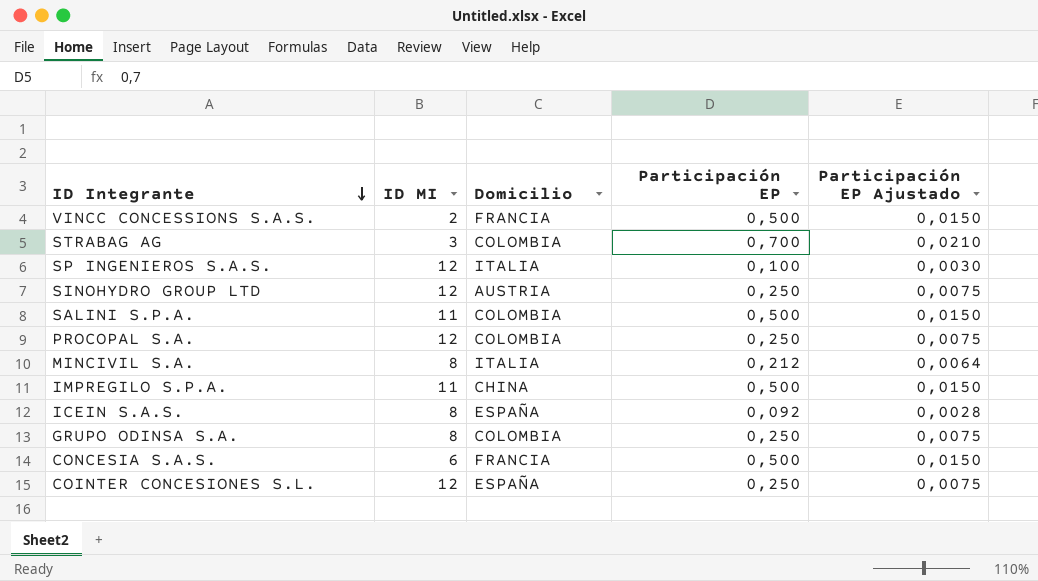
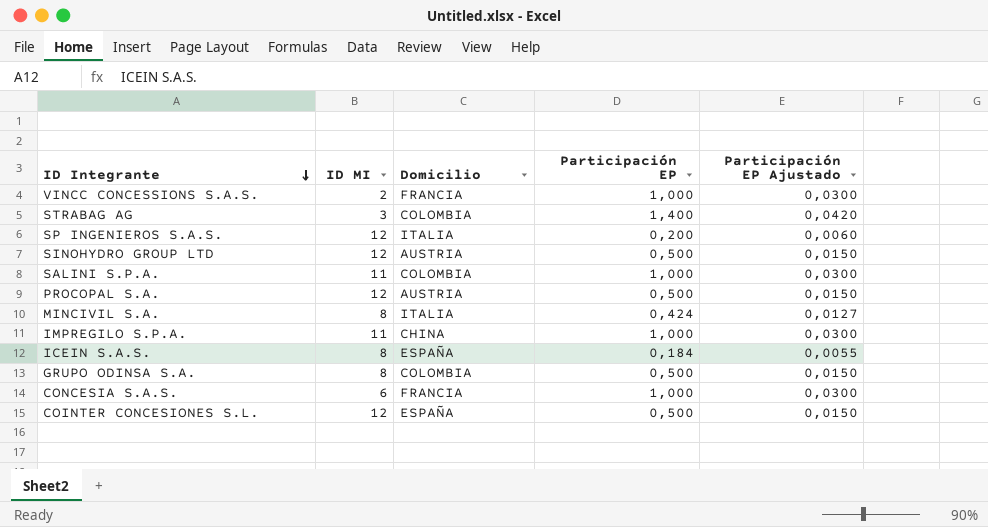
VINCC CONCESSIONS S.A.S. | Participación EP: 0,500 -> 1,000
VINCC CONCESSIONS S.A.S. | Participación EP Ajustado: 0,0150 -> 0,0300
STRABAG AG | Participación EP: 0,700 -> 1,400
STRABAG AG | Participación EP Ajustado: 0,0210 -> 0,0420
SP INGENIEROS S.A.S. | Participación EP: 0,100 -> 0,200
SP INGENIEROS S.A.S. | Participación EP Ajustado: 0,0030 -> 0,0060
SINOHYDRO GROUP LTD | Participación EP: 0,250 -> 0,500
SINOHYDRO GROUP LTD | Participación EP Ajustado: 0,0075 -> 0,0150
SALINI S.P.A. | Participación EP: 0,500 -> 1,000
SALINI S.P.A. | Participación EP Ajustado: 0,0150 -> 0,0300
PROCOPAL S.A. | Domicilio: COLOMBIA -> AUSTRIA
PROCOPAL S.A. | Participación EP: 0,250 -> 0,500
PROCOPAL S.A. | Participación EP Ajustado: 0,0075 -> 0,0150
MINCIVIL S.A. | Participación EP: 0,212 -> 0,424
MINCIVIL S.A. | Participación EP Ajustado: 0,0064 -> 0,0127
IMPREGILO S.P.A. | Participación EP: 0,500 -> 1,000
IMPREGILO S.P.A. | Participación EP Ajustado: 0,0150 -> 0,0300
ICEIN S.A.S. | Participación EP: 0,092 -> 0,184
ICEIN S.A.S. | Participación EP Ajustado: 0,0028 -> 0,0055
GRUPO ODINSA S.A. | Participación EP: 0,250 -> 0,500
GRUPO ODINSA S.A. | Participación EP Ajustado: 0,0075 -> 0,0150
CONCESIA S.A.S. | Participación EP: 0,500 -> 1,000
CONCESIA S.A.S. | Participación EP Ajustado: 0,0150 -> 0,0300
COINTER CONCESIONES S.L. | Participación EP: 0,250 -> 0,500
COINTER CONCESIONES S.L. | Participación EP Ajustado: 0,0075 -> 0,0150

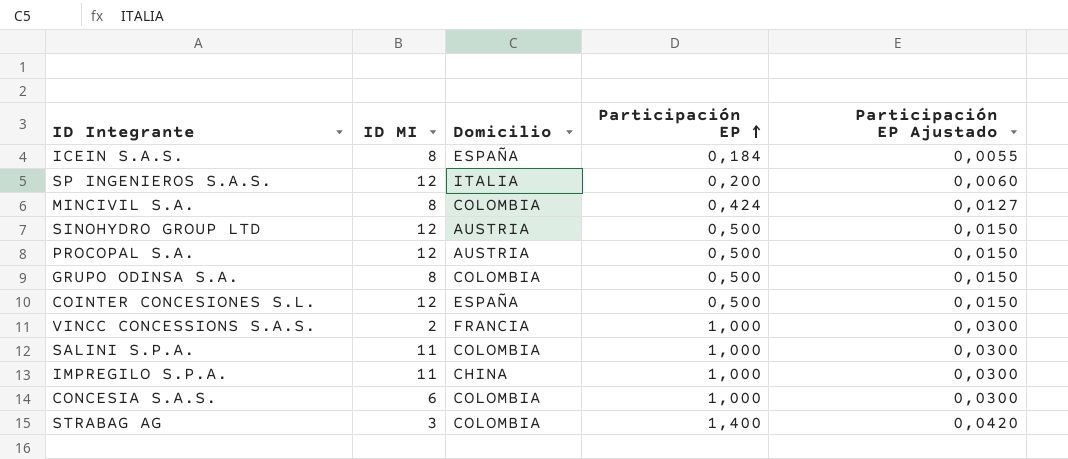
row order: ID Integrante descending -> Participación EP ascending
MINCIVIL S.A. | Domicilio: ITALIA -> COLOMBIA
CONCESIA S.A.S. | Domicilio: FRANCIA -> COLOMBIA

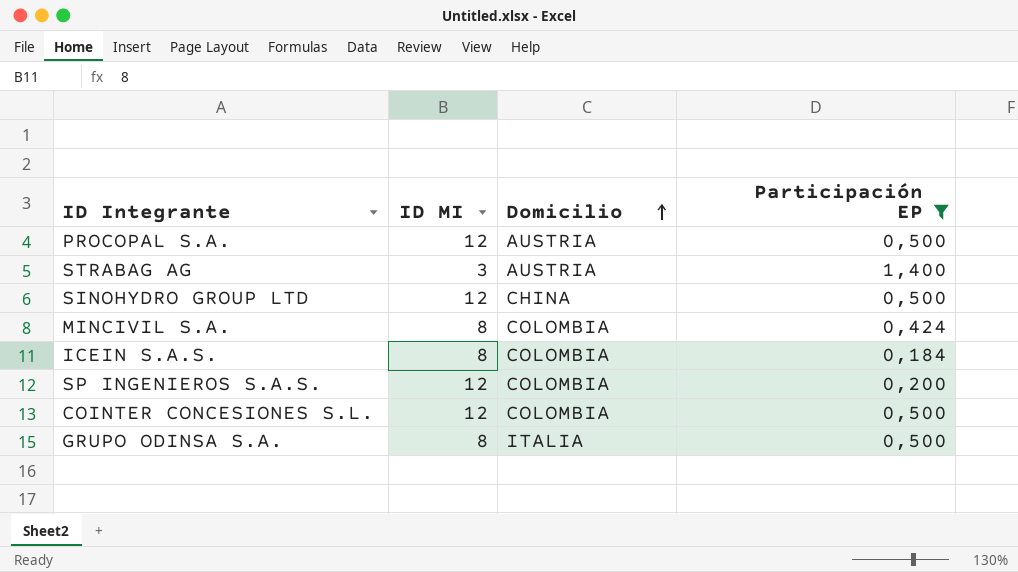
filter: none -> Participación EP != 1,000
row order: Participación EP ascending -> Domicilio ascending
column Participación EP Ajustado | formula: [Participación EP] * 0,03 -> none
STRABAG AG | Domicilio: COLOMBIA -> AUSTRIA
SINOHYDRO GROUP LTD | Domicilio: AUSTRIA -> CHINA
ICEIN S.A.S. | Domicilio: ESPAÑA -> COLOMBIA
SP INGENIEROS S.A.S. | Domicilio: ITALIA -> COLOMBIA
COINTER CONCESIONES S.L. | Domicilio: ESPAÑA -> COLOMBIA
GRUPO ODINSA S.A. | Domicilio: COLOMBIA -> ITALIA

